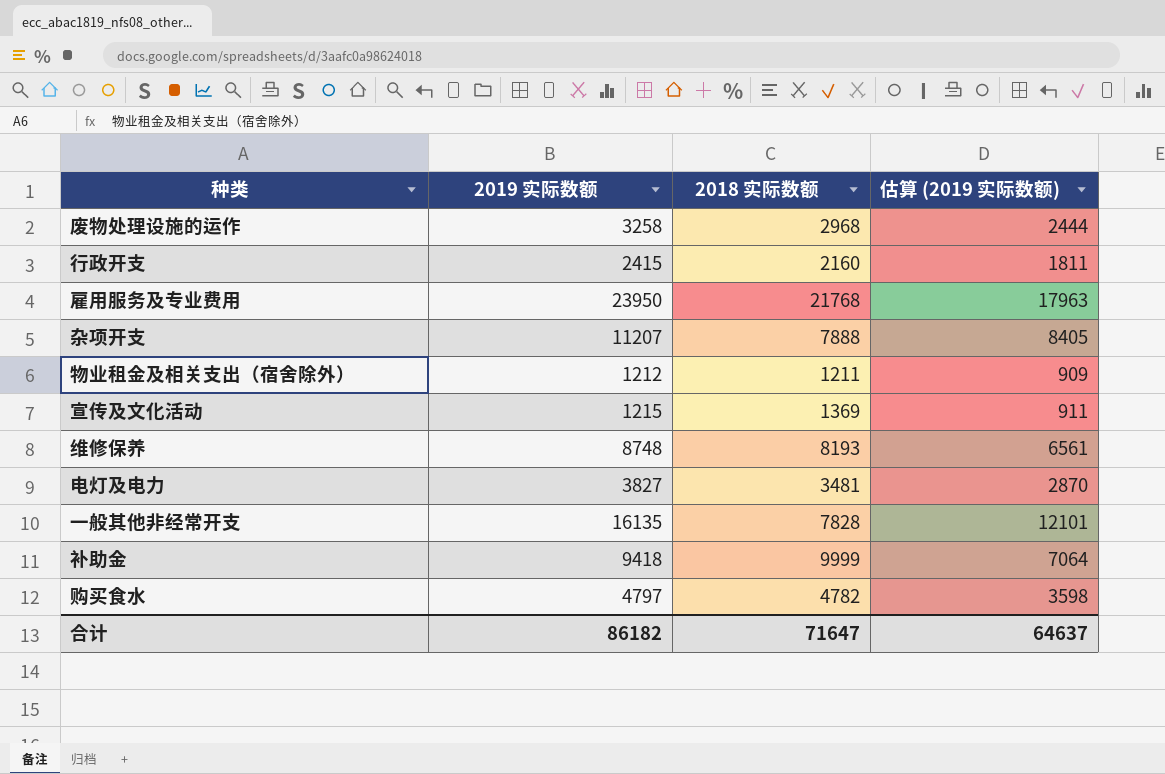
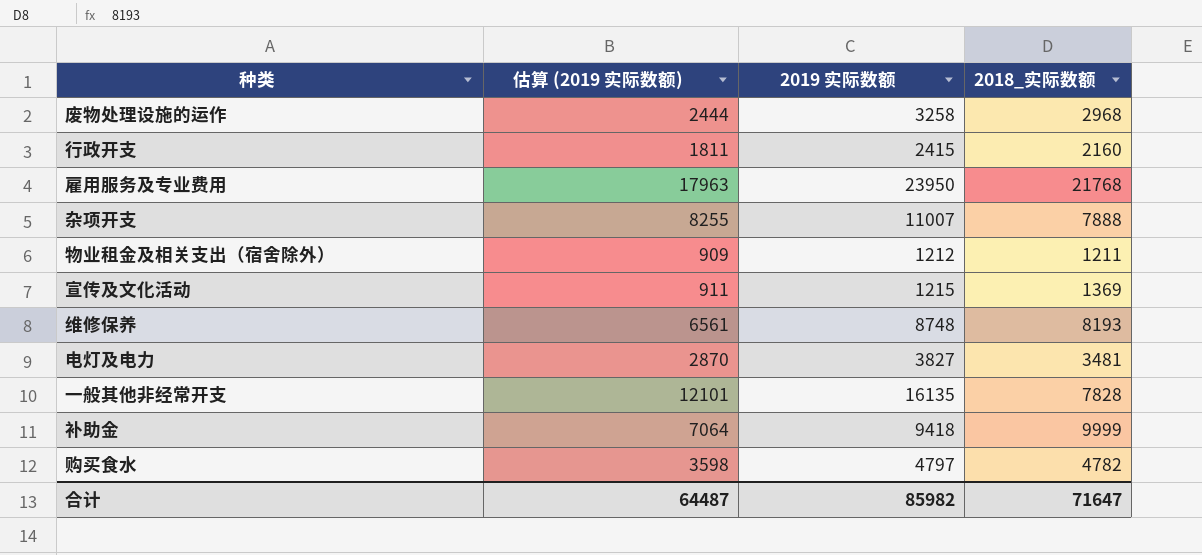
column 估算 (2019 实际数额) | position: 4 -> 2
column name: 2018 实际数额 -> 2018_实际数额
杂项开支 | 估算 (2019 实际数额): 8405 -> 8255
杂项开支 | 2019 实际数额: 11207 -> 11007
合计 | 估算 (2019 实际数额): 64637 -> 64487
合计 | 2019 实际数额: 86182 -> 85982

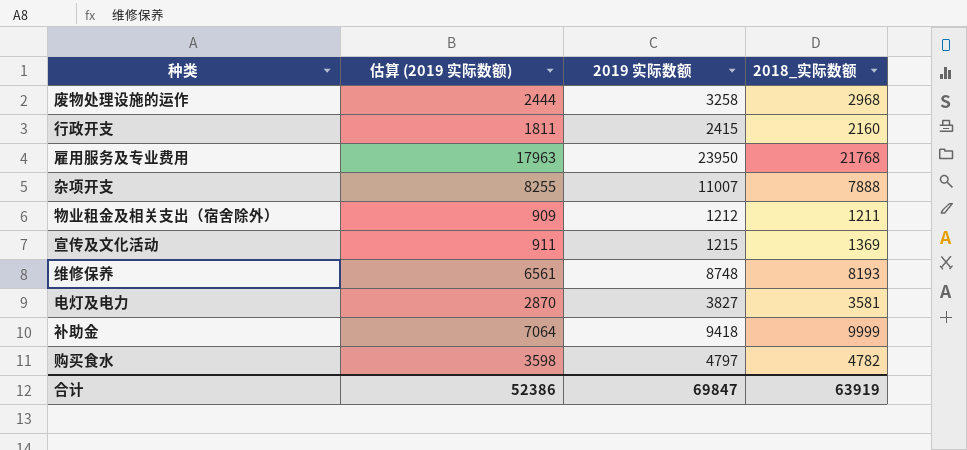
row 一般其他非经常开支: 12101 | 16135 | 7828 -> none
电灯及电力 | 2018_实际数额: 3481 -> 3581
合计 | 估算 (2019 实际数额): 64487 -> 52386
合计 | 2019 实际数额: 85982 -> 69847
合计 | 2018_实际数额: 71647 -> 63919

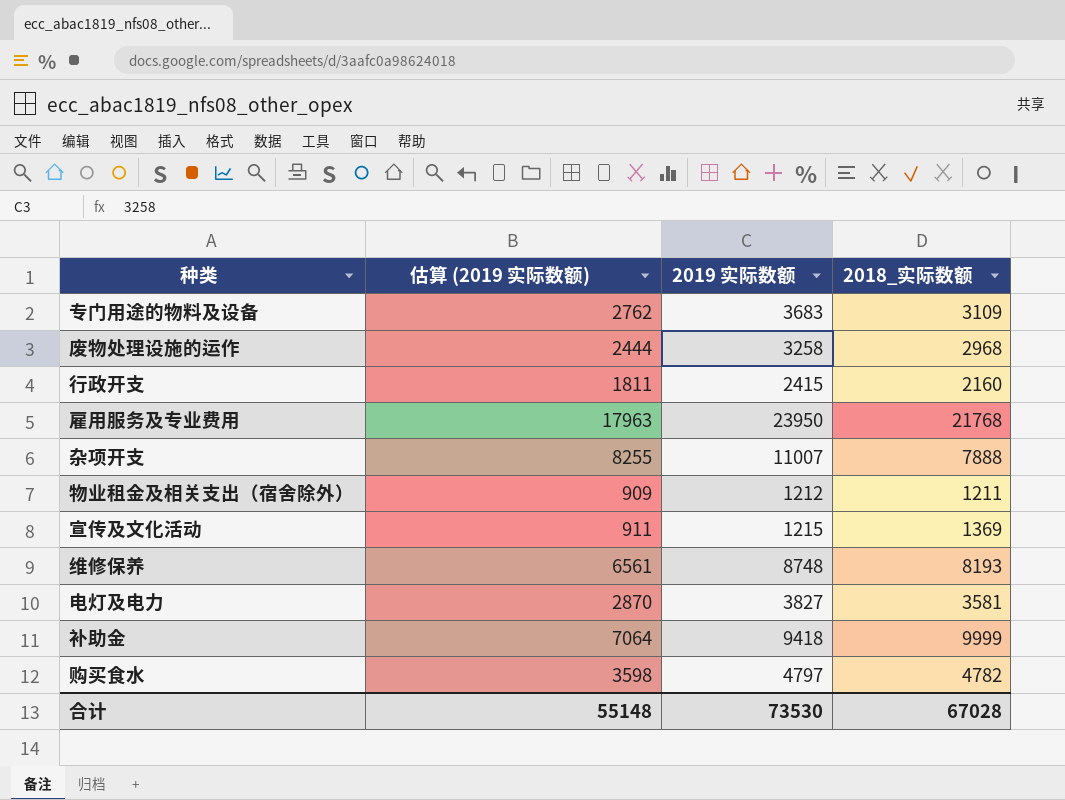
row 专门用途的物料及设备: none -> 2762 | 3683 | 3109
合计 | 估算 (2019 实际数额): 52386 -> 55148
合计 | 2019 实际数额: 69847 -> 73530
合计 | 2018_实际数额: 63919 -> 67028

